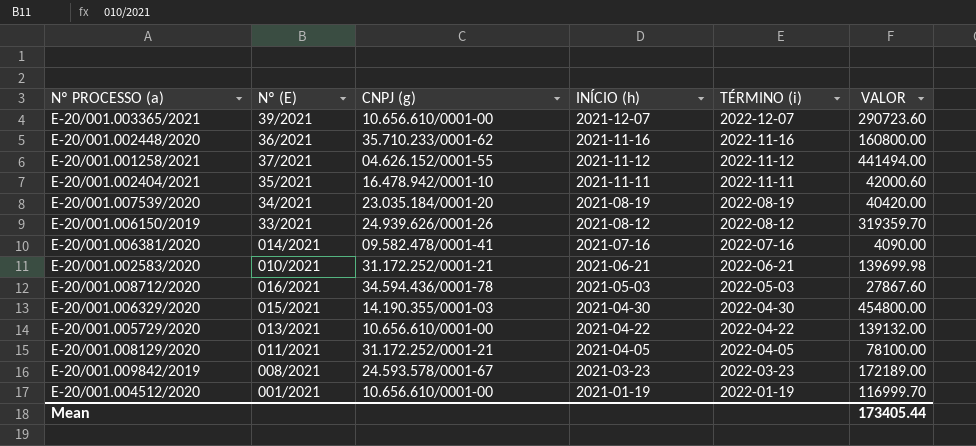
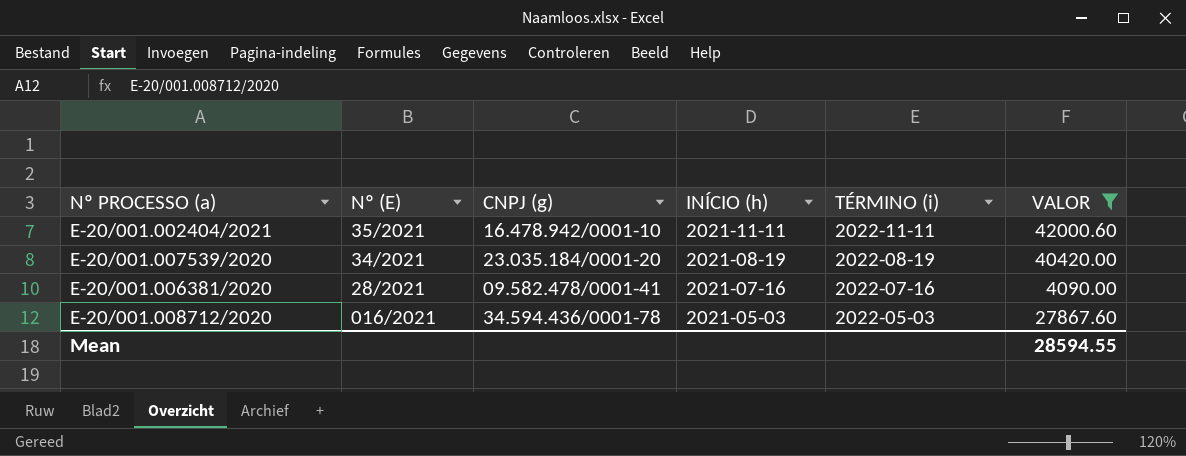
filter: none -> VALOR <= 42000.60
E-20/001.006381/2020 | Nº (E): 014/2021 -> 28/2021
Mean | VALOR: 173405.44 -> 28594.55

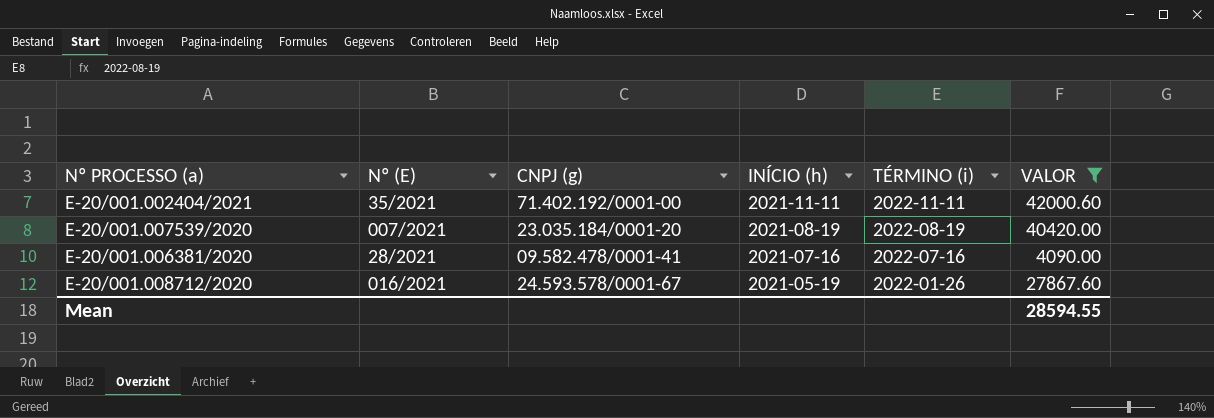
E-20/001.002404/2021 | CNPJ (g): 16.478.942/0001-10 -> 71.402.192/0001-00
E-20/001.007539/2020 | Nº (E): 34/2021 -> 007/2021
E-20/001.008712/2020 | CNPJ (g): 34.594.436/0001-78 -> 24.593.578/0001-67
E-20/001.008712/2020 | INÍCIO (h): 2021-05-03 -> 2021-05-19
E-20/001.008712/2020 | TÉRMINO (i): 2022-05-03 -> 2022-01-26

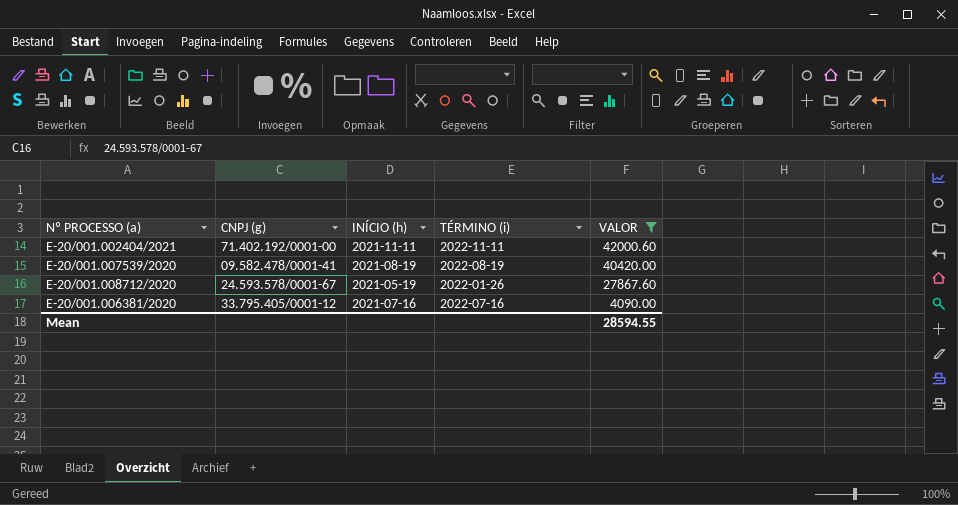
row order: INÍCIO (h) descending -> VALOR descending
column Nº (E) | position: 2 -> none
E-20/001.007539/2020 | CNPJ (g): 23.035.184/0001-20 -> 09.582.478/0001-41
E-20/001.006381/2020 | CNPJ (g): 09.582.478/0001-41 -> 33.795.405/0001-12

